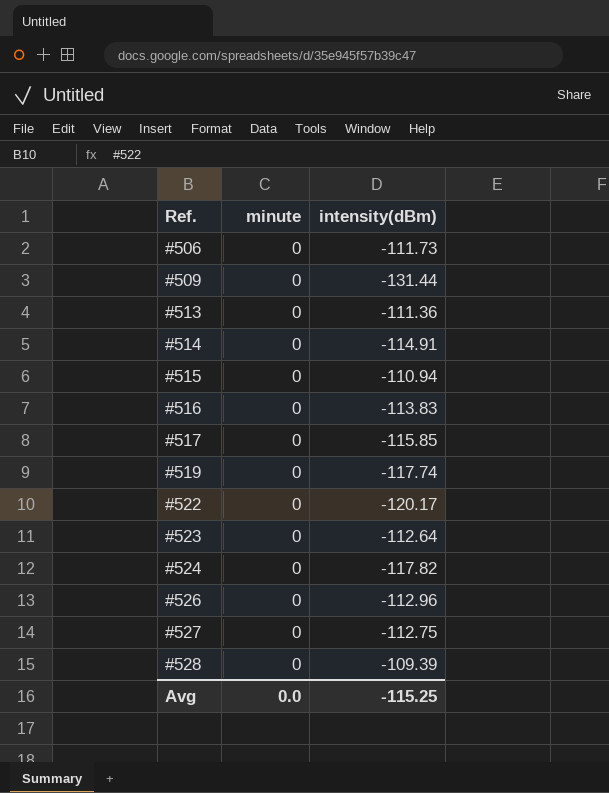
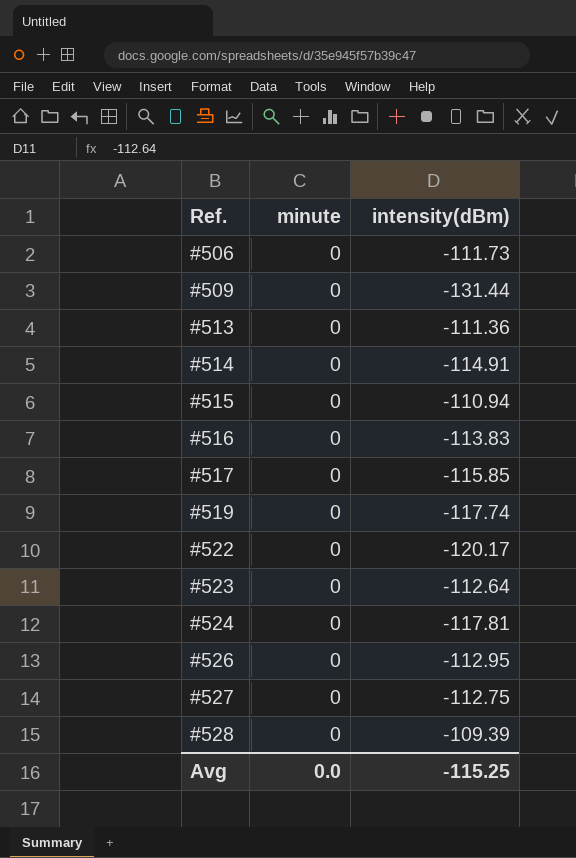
#524 | intensity(dBm): -117.82 -> -117.81
#526 | intensity(dBm): -112.96 -> -112.95

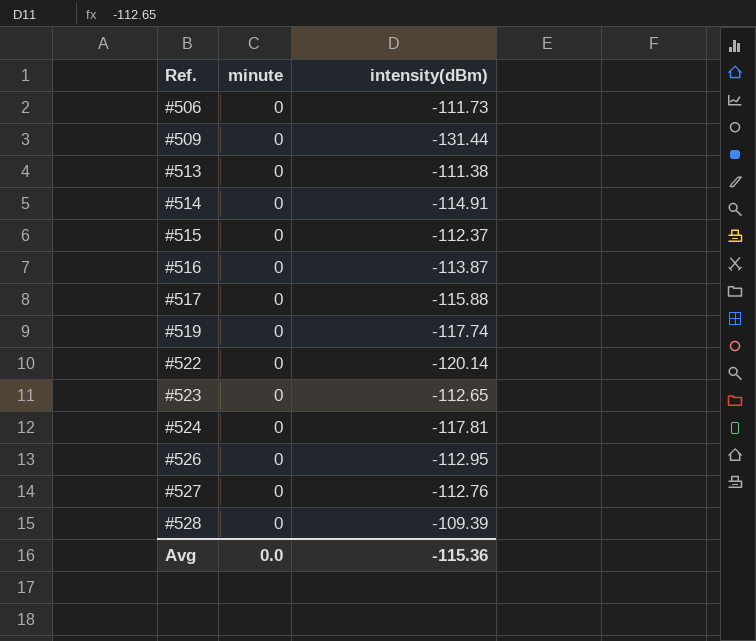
#513 | intensity(dBm): -111.36 -> -111.38
#515 | intensity(dBm): -110.94 -> -112.37
#516 | intensity(dBm): -113.83 -> -113.87
#517 | intensity(dBm): -115.85 -> -115.88
#522 | intensity(dBm): -120.17 -> -120.14
#523 | intensity(dBm): -112.64 -> -112.65
#527 | intensity(dBm): -112.75 -> -112.76
Avg | intensity(dBm): -115.25 -> -115.36

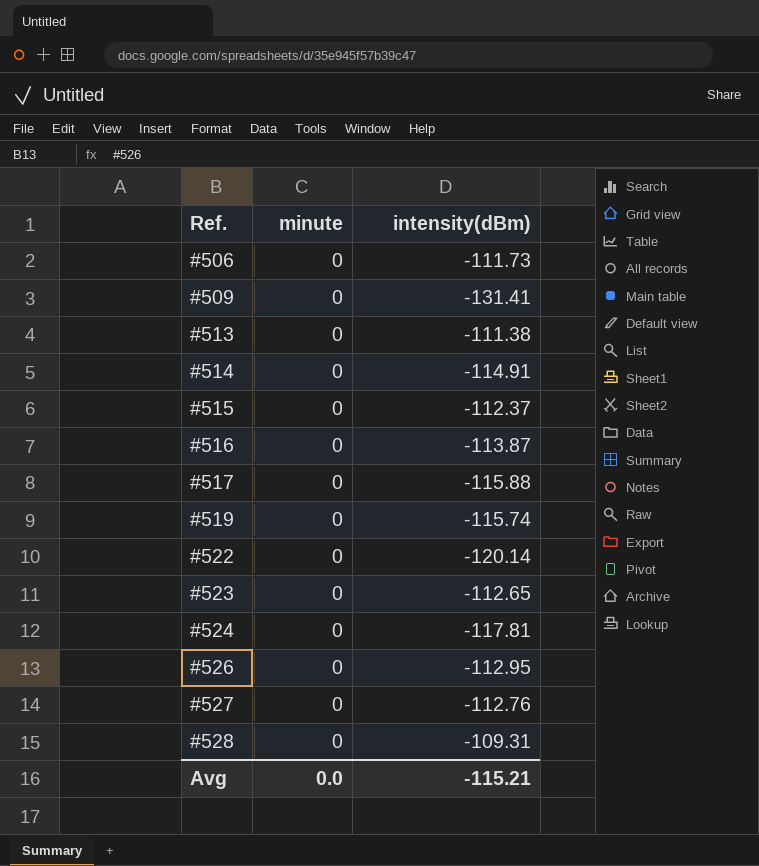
#509 | intensity(dBm): -131.44 -> -131.41
#519 | intensity(dBm): -117.74 -> -115.74
#528 | intensity(dBm): -109.39 -> -109.31
Avg | intensity(dBm): -115.36 -> -115.21

